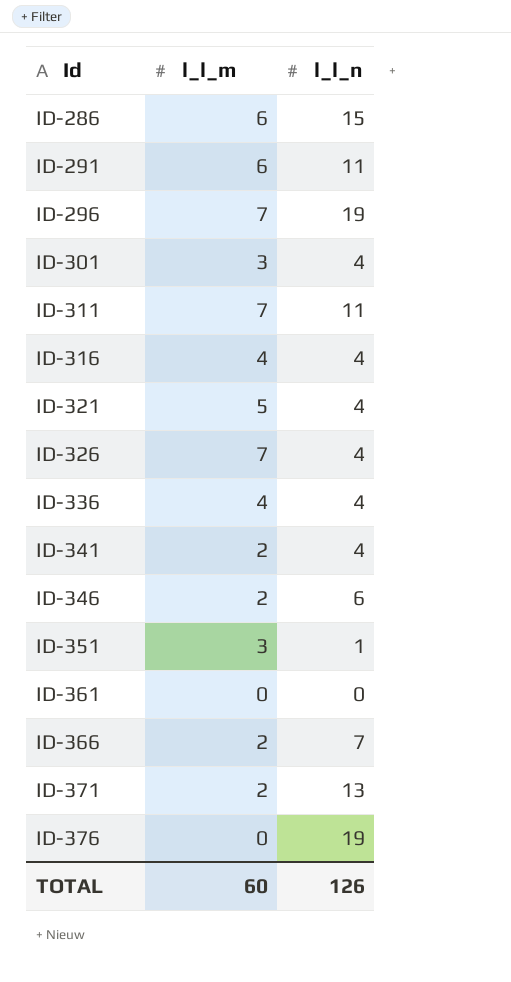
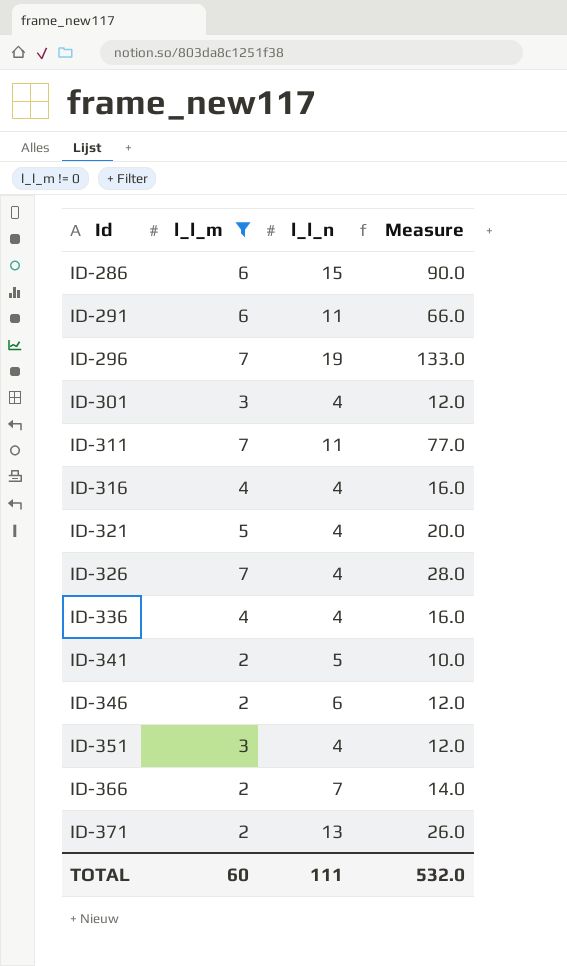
filter: none -> l_l_m != 0
column Measure | formula: none -> [l_l_m] * [l_l_n]
ID-341 | l_l_n: 4 -> 5
ID-351 | l_l_n: 1 -> 4
TOTAL | l_l_n: 126 -> 111

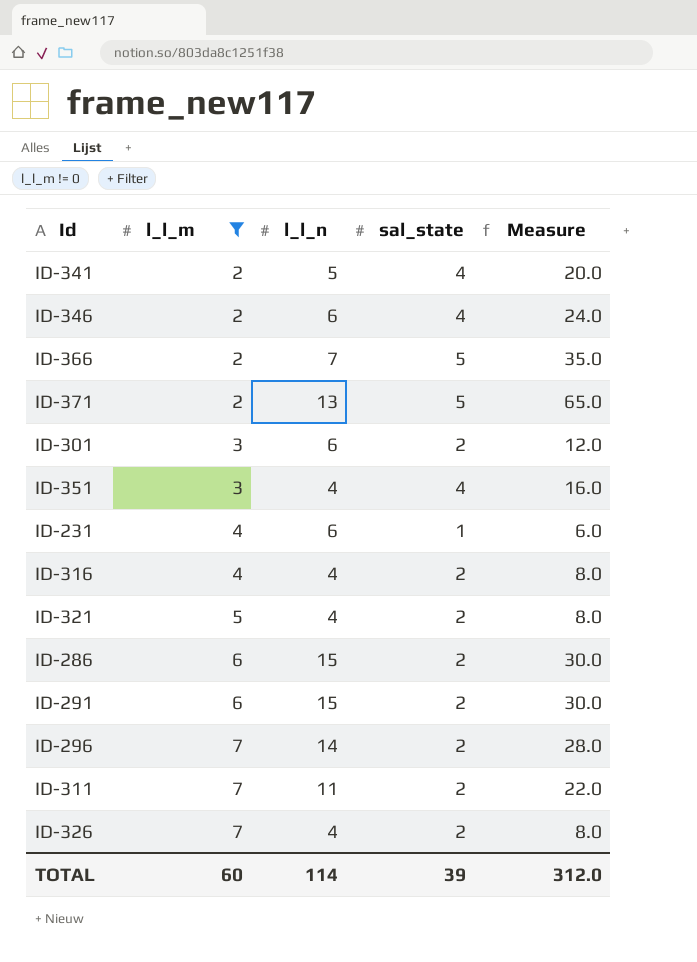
row order: Id ascending -> l_l_m ascending
column sal_state | position: none -> 4
column Measure | formula: [l_l_m] * [l_l_n] -> [l_l_n] * [sal_state]
row ID-336: 4 | 4 | 16.0 -> none
ID-301 | l_l_n: 4 -> 6
row ID-231: none -> 4 | 6 | 1 | 6.0
ID-291 | l_l_n: 11 -> 15
ID-296 | l_l_n: 19 -> 14
TOTAL | l_l_n: 111 -> 114
TOTAL | Measure: 532.0 -> 312.0

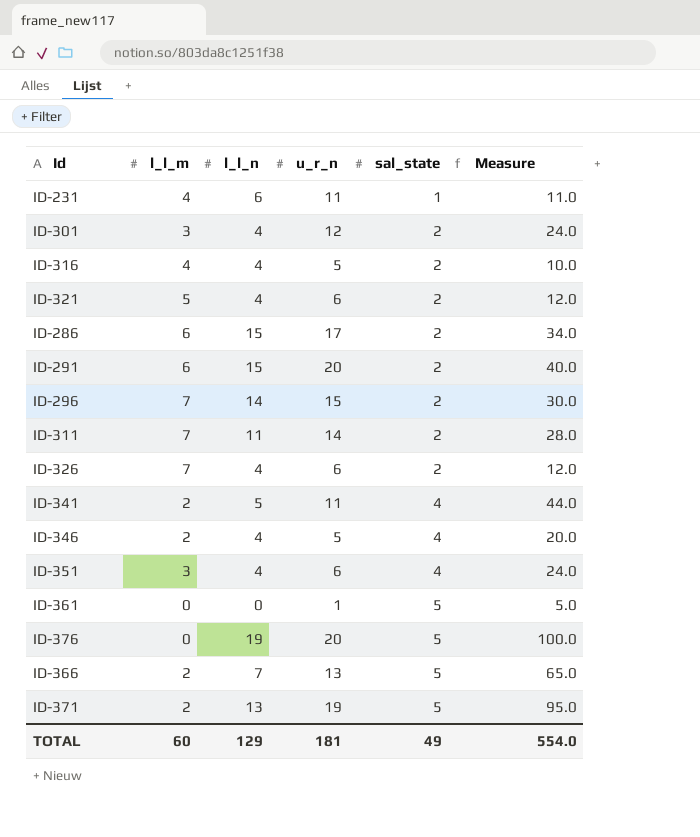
filter: l_l_m != 0 -> none
row order: l_l_m ascending -> sal_state ascending
column u_r_n | position: none -> 4
column Measure | formula: [l_l_n] * [sal_state] -> [u_r_n] * [sal_state]
ID-301 | l_l_n: 6 -> 4
ID-346 | l_l_n: 6 -> 4
TOTAL | l_l_n: 114 -> 129
TOTAL | sal_state: 39 -> 49
TOTAL | Measure: 312.0 -> 554.0

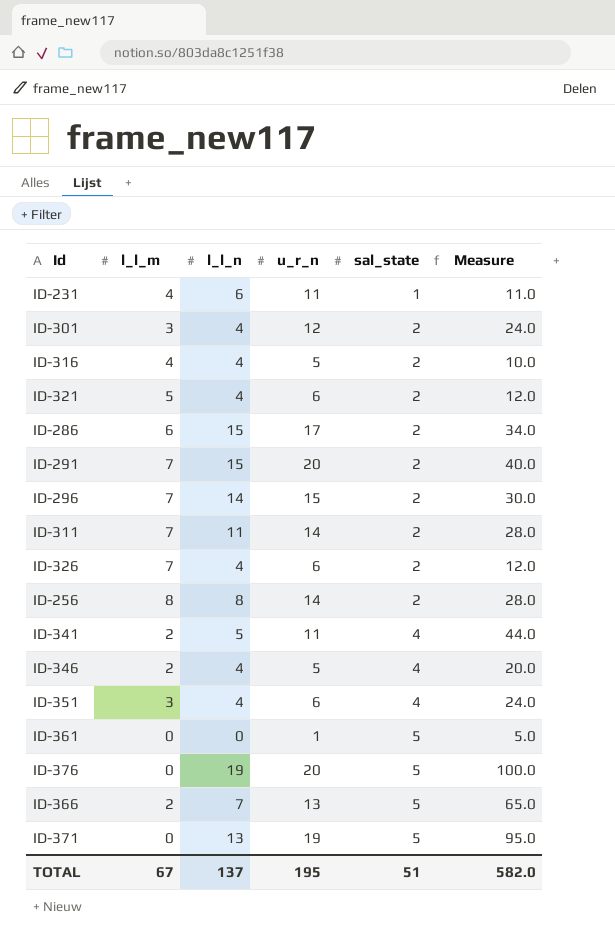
ID-291 | l_l_m: 6 -> 7
row ID-256: none -> 8 | 8 | 14 | 2 | 28.0
ID-371 | l_l_m: 2 -> 0
TOTAL | l_l_m: 60 -> 67
TOTAL | l_l_n: 129 -> 137
TOTAL | u_r_n: 181 -> 195
TOTAL | sal_state: 49 -> 51
TOTAL | Measure: 554.0 -> 582.0

